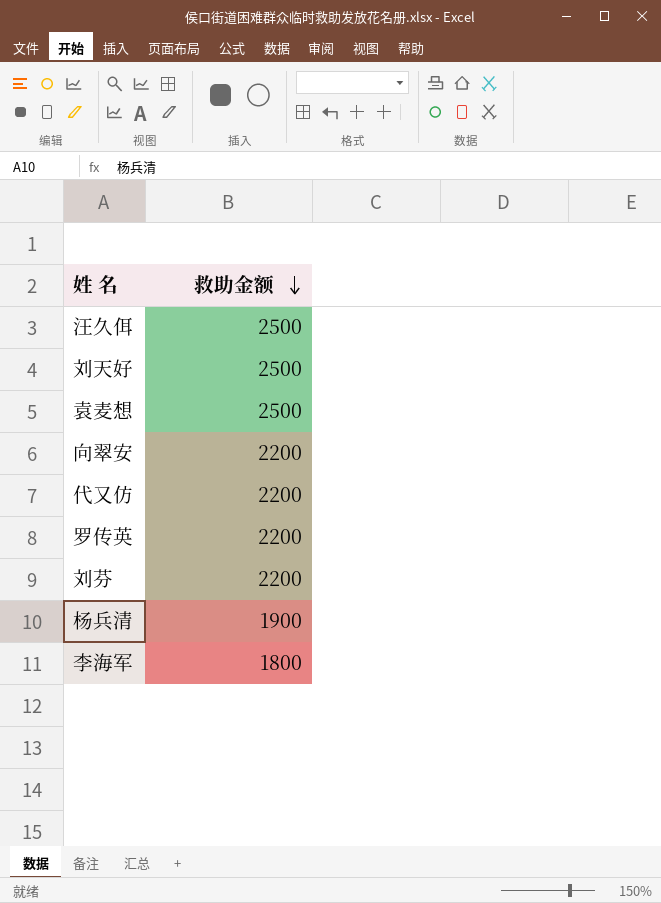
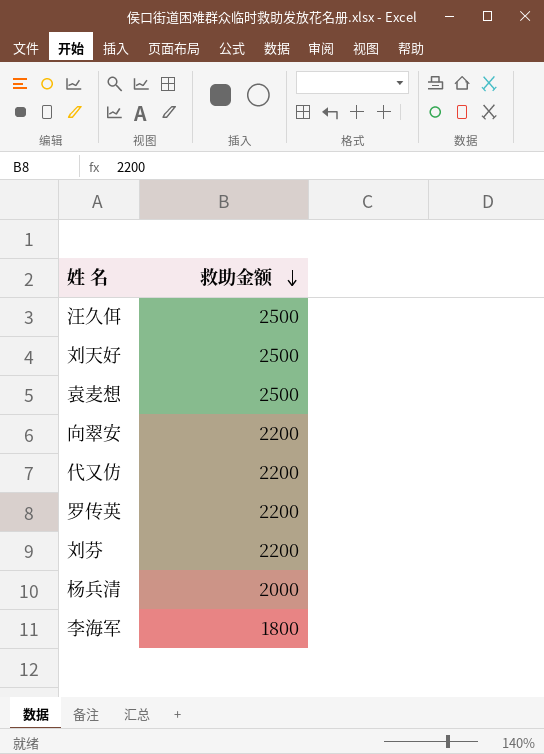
杨兵清 | 救助金额: 1900 -> 2000

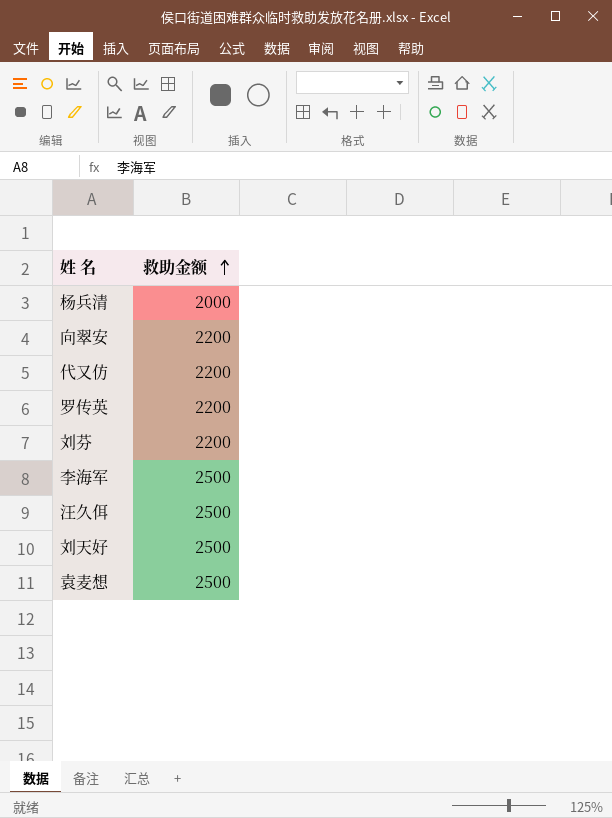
row order: 救助金额 descending -> 救助金额 ascending
李海军 | 救助金额: 1800 -> 2500

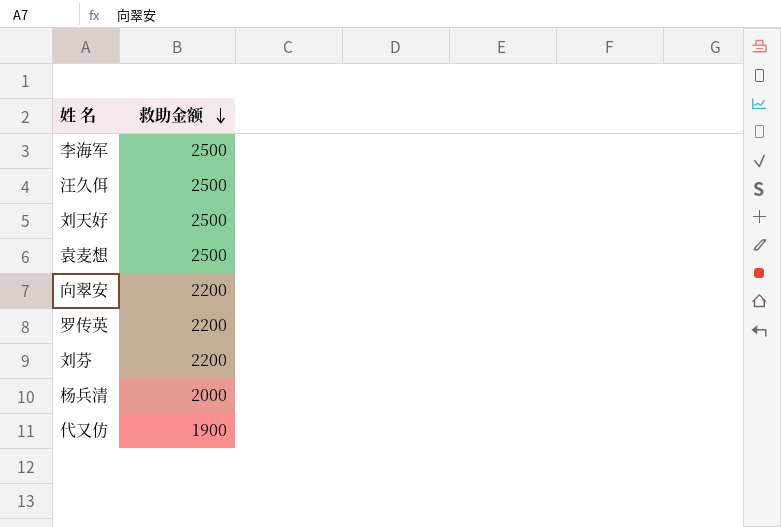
row order: 救助金额 ascending -> 救助金额 descending
代又仿 | 救助金额: 2200 -> 1900

